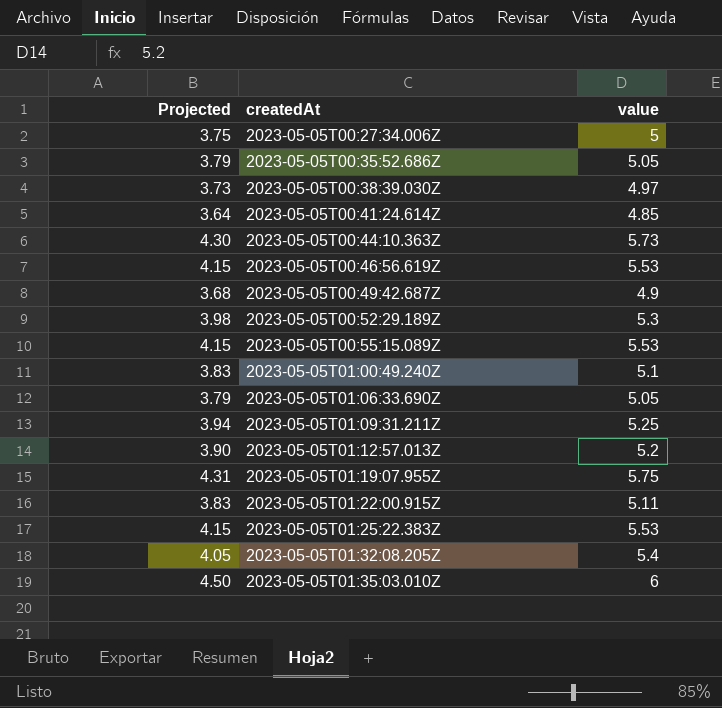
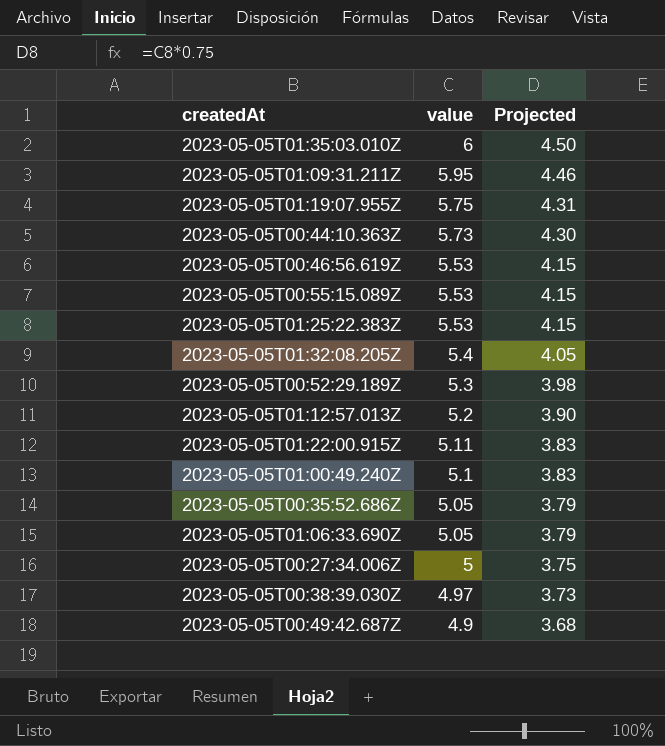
row order: createdAt ascending -> value descending
column Projected | position: 1 -> 3
row 2023-05-05T00:41:24.614Z: 3.64 | 4.85 -> none
2023-05-05T01:09:31.211Z | value: 5.25 -> 5.95
2023-05-05T01:09:31.211Z | Projected: 3.94 -> 4.46

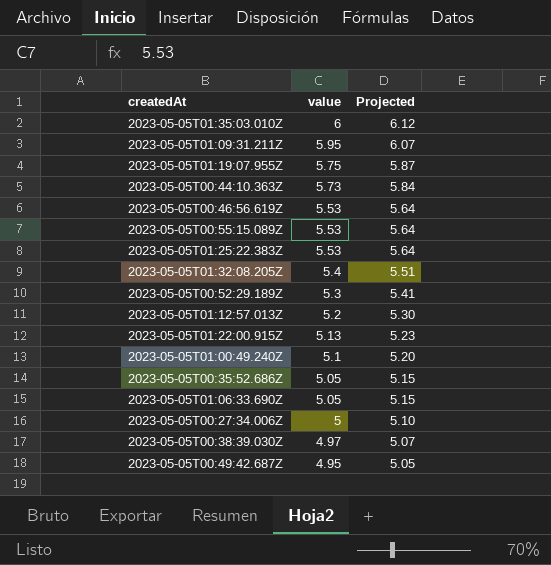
column Projected | formula: [value] * 0.75 -> [value] * 1.02
2023-05-05T01:22:00.915Z | value: 5.11 -> 5.13
2023-05-05T00:49:42.687Z | value: 4.9 -> 4.95

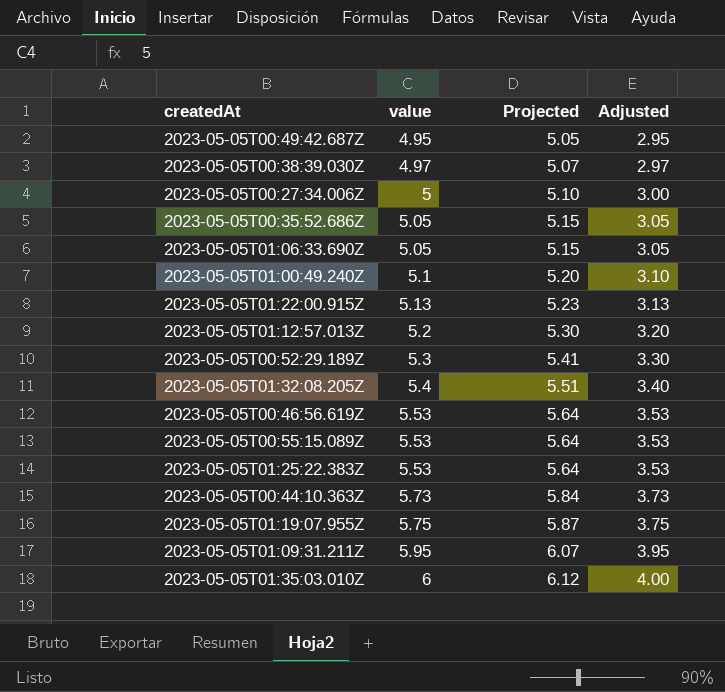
row order: value descending -> value ascending
column Adjusted | formula: none -> [value] - 2

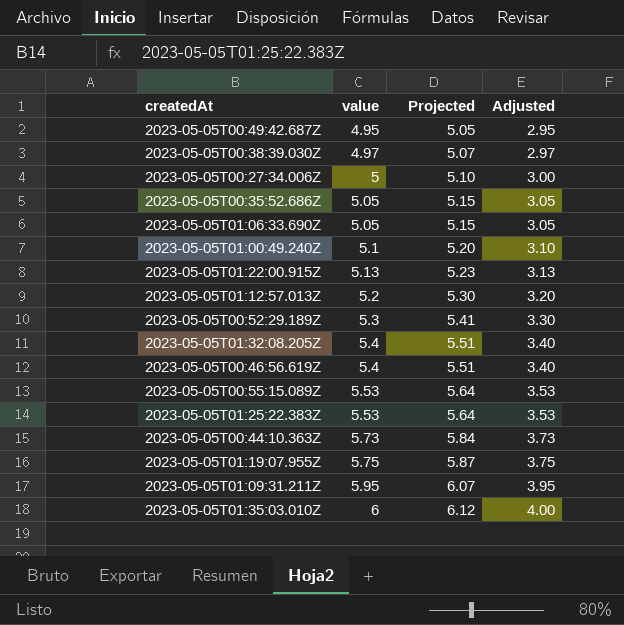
2023-05-05T00:46:56.619Z | value: 5.53 -> 5.4
2023-05-05T00:46:56.619Z | Projected: 5.64 -> 5.51
2023-05-05T00:46:56.619Z | Adjusted: 3.53 -> 3.40

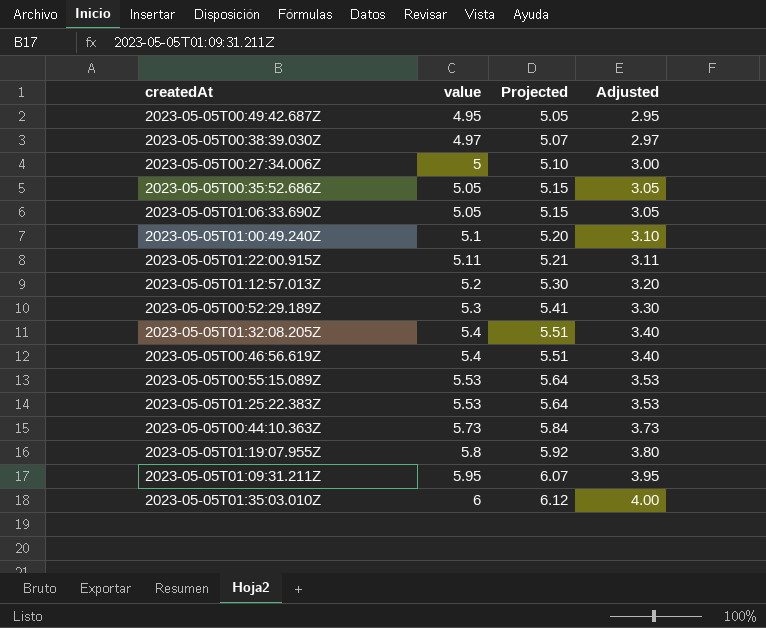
2023-05-05T01:22:00.915Z | value: 5.13 -> 5.11
2023-05-05T01:22:00.915Z | Projected: 5.23 -> 5.21
2023-05-05T01:22:00.915Z | Adjusted: 3.13 -> 3.11
2023-05-05T01:19:07.955Z | value: 5.75 -> 5.8
2023-05-05T01:19:07.955Z | Projected: 5.87 -> 5.92
2023-05-05T01:19:07.955Z | Adjusted: 3.75 -> 3.80

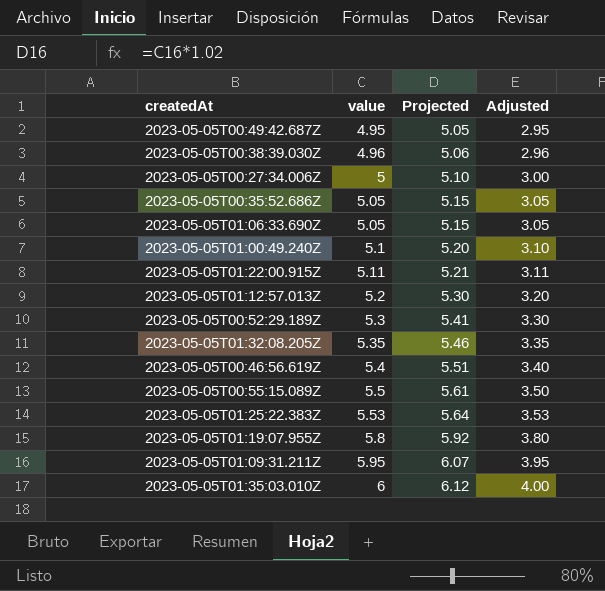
row 2023-05-05T00:44:10.363Z: 5.73 | 5.84 | 3.73 -> none
2023-05-05T00:38:39.030Z | value: 4.97 -> 4.96
2023-05-05T00:38:39.030Z | Projected: 5.07 -> 5.06
2023-05-05T00:38:39.030Z | Adjusted: 2.97 -> 2.96
2023-05-05T01:32:08.205Z | value: 5.4 -> 5.35
2023-05-05T01:32:08.205Z | Projected: 5.51 -> 5.46
2023-05-05T01:32:08.205Z | Adjusted: 3.40 -> 3.35
2023-05-05T00:55:15.089Z | value: 5.53 -> 5.5
2023-05-05T00:55:15.089Z | Projected: 5.64 -> 5.61
2023-05-05T00:55:15.089Z | Adjusted: 3.53 -> 3.50

